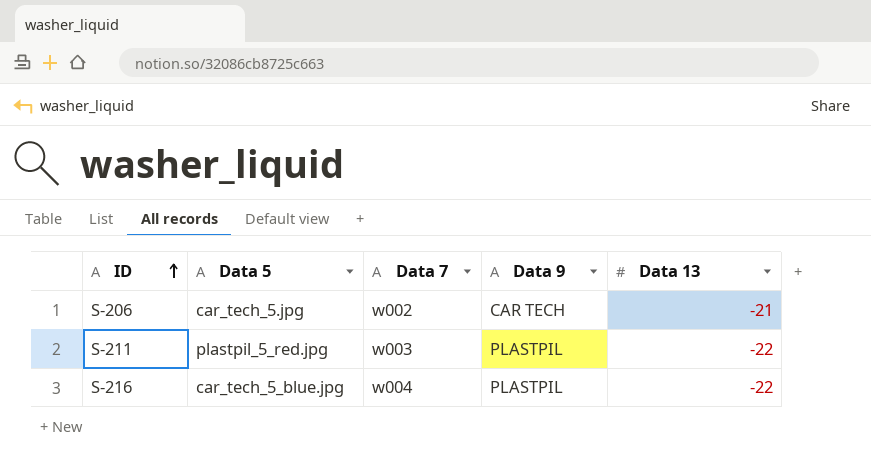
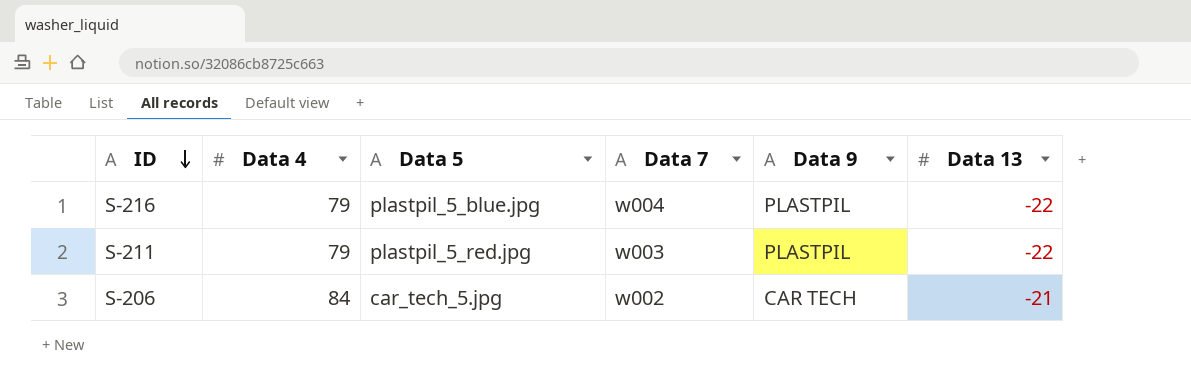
row order: ID ascending -> ID descending
column Data 4 | position: none -> 2
S-216 | Data 5: car_tech_5_blue.jpg -> plastpil_5_blue.jpg

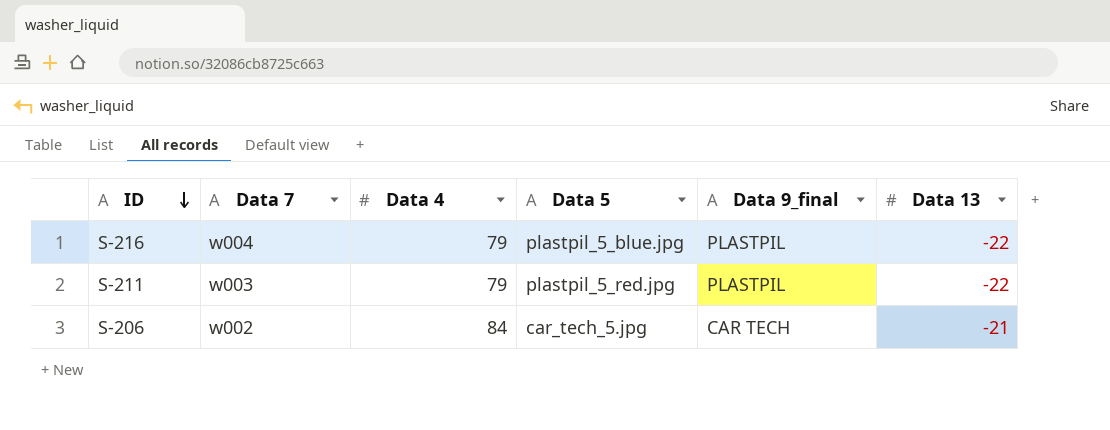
column Data 7 | position: 4 -> 2
column name: Data 9 -> Data 9_final

